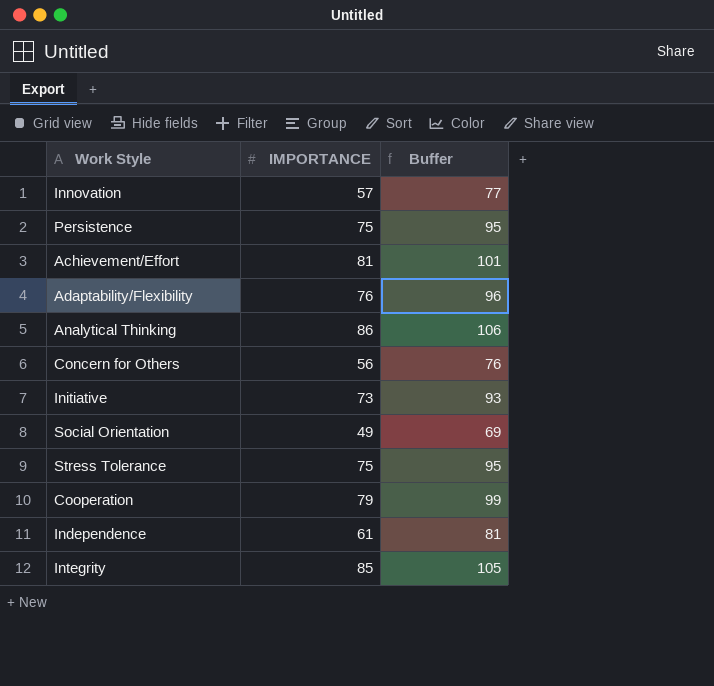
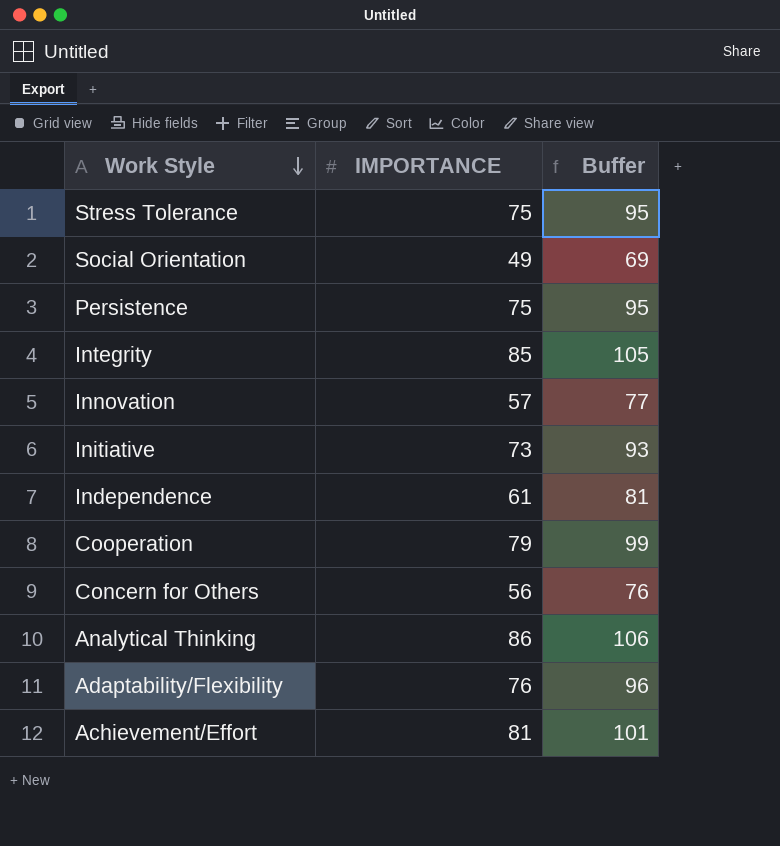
row order: none -> Work Style descending

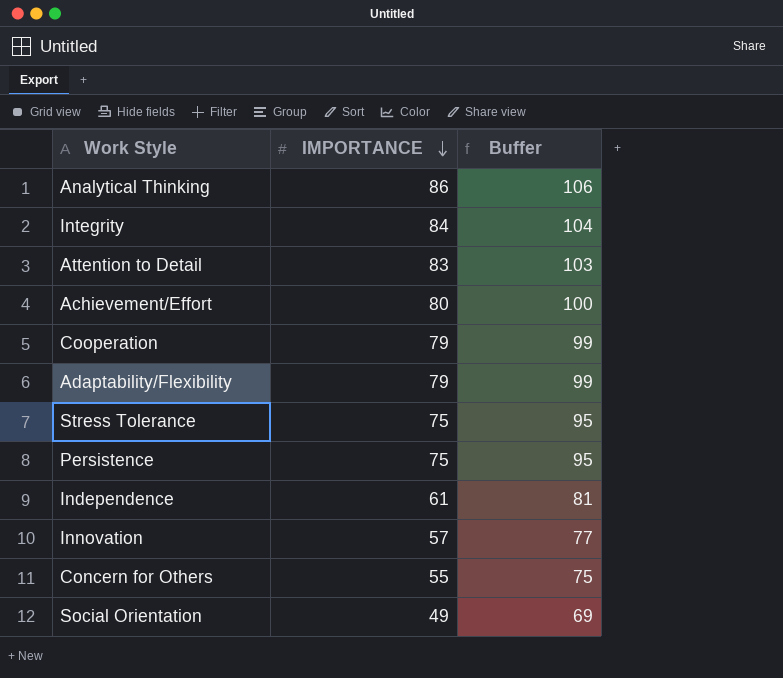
row order: Work Style descending -> IMPORTANCE descending
row Initiative: 73 | 93 -> none
Integrity | IMPORTANCE: 85 -> 84
Integrity | Buffer: 105 -> 104
row Attention to Detail: none -> 83 | 103
Achievement/Effort | IMPORTANCE: 81 -> 80
Achievement/Effort | Buffer: 101 -> 100
Adaptability/Flexibility | IMPORTANCE: 76 -> 79
Adaptability/Flexibility | Buffer: 96 -> 99
Concern for Others | IMPORTANCE: 56 -> 55
Concern for Others | Buffer: 76 -> 75

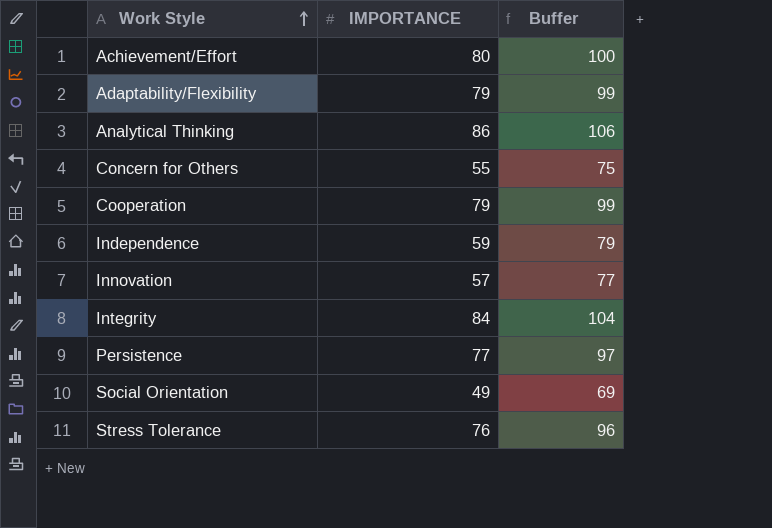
row order: IMPORTANCE descending -> Work Style ascending
row Attention to Detail: 83 | 103 -> none
Independence | IMPORTANCE: 61 -> 59
Independence | Buffer: 81 -> 79
Persistence | IMPORTANCE: 75 -> 77
Persistence | Buffer: 95 -> 97
Stress Tolerance | IMPORTANCE: 75 -> 76
Stress Tolerance | Buffer: 95 -> 96

